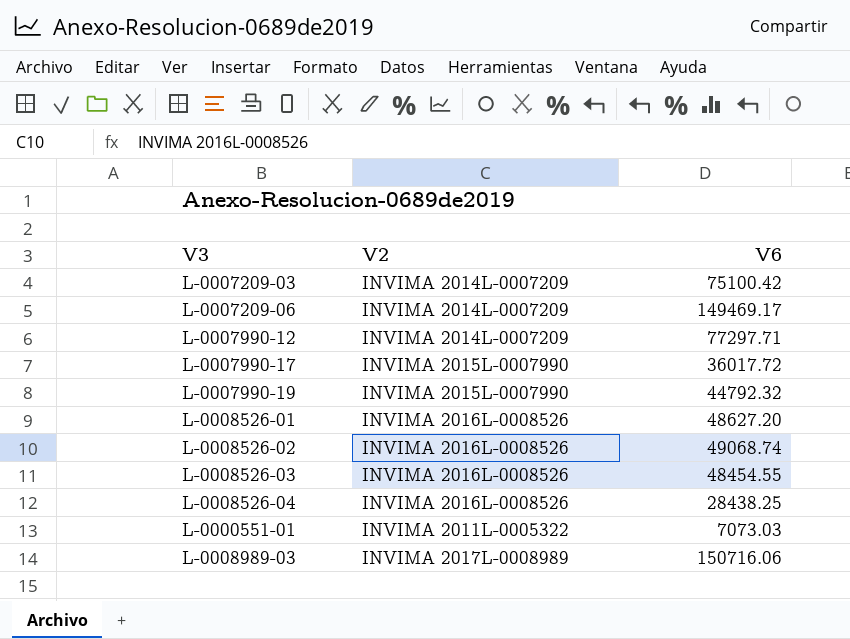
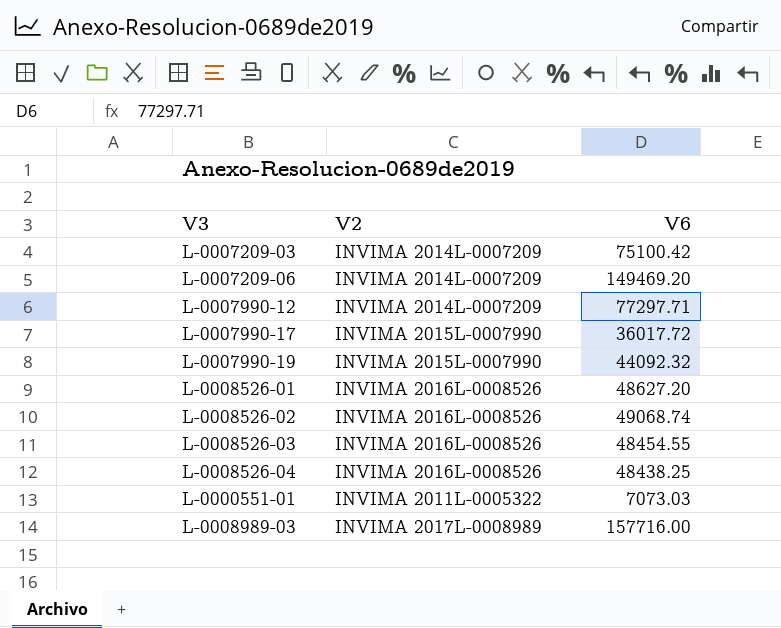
L-0007209-06 | V6: 149469.17 -> 149469.20
L-0007990-19 | V6: 44792.32 -> 44092.32
L-0008526-04 | V6: 28438.25 -> 48438.25
L-0008989-03 | V6: 150716.06 -> 157716.00

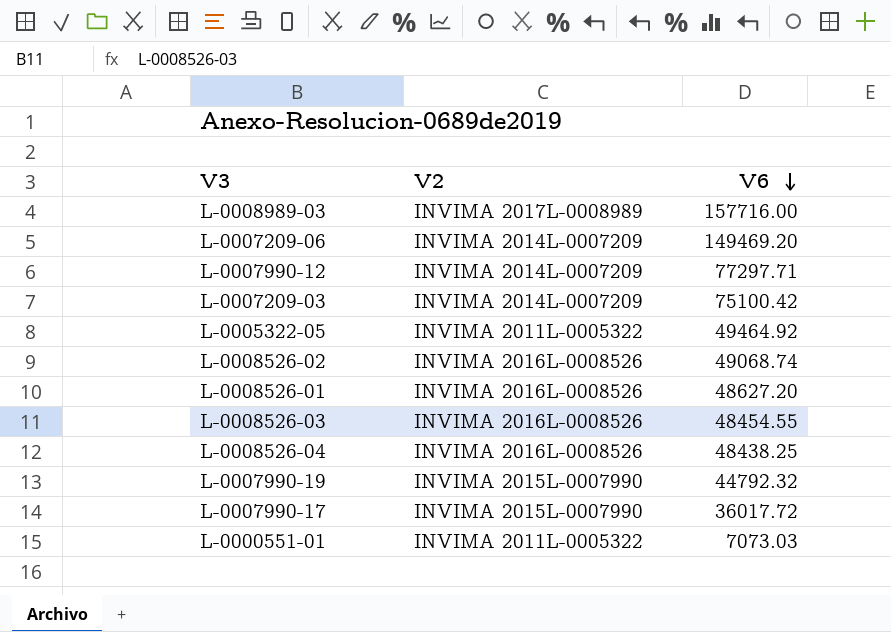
row order: none -> V6 descending
row L-0005322-05: none -> INVIMA 2011L-0005322 | 49464.92
L-0007990-19 | V6: 44092.32 -> 44792.32

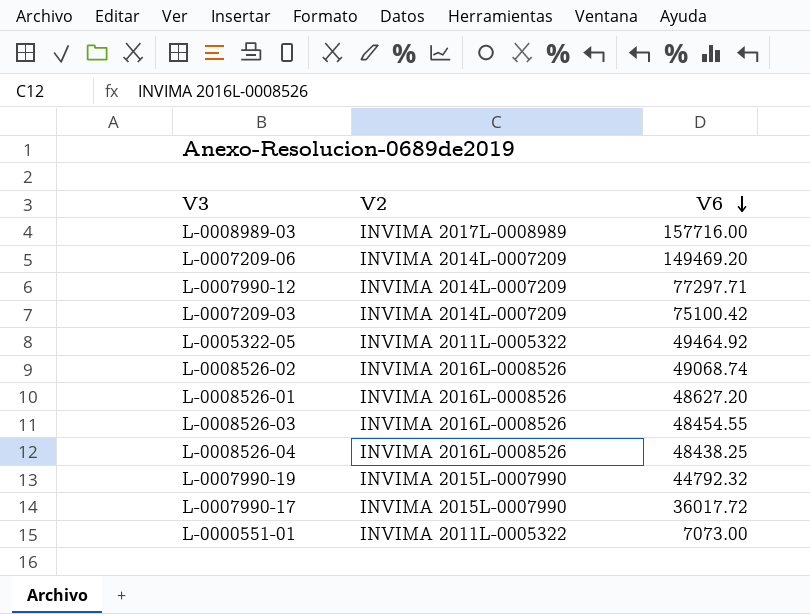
L-0000551-01 | V6: 7073.03 -> 7073.00

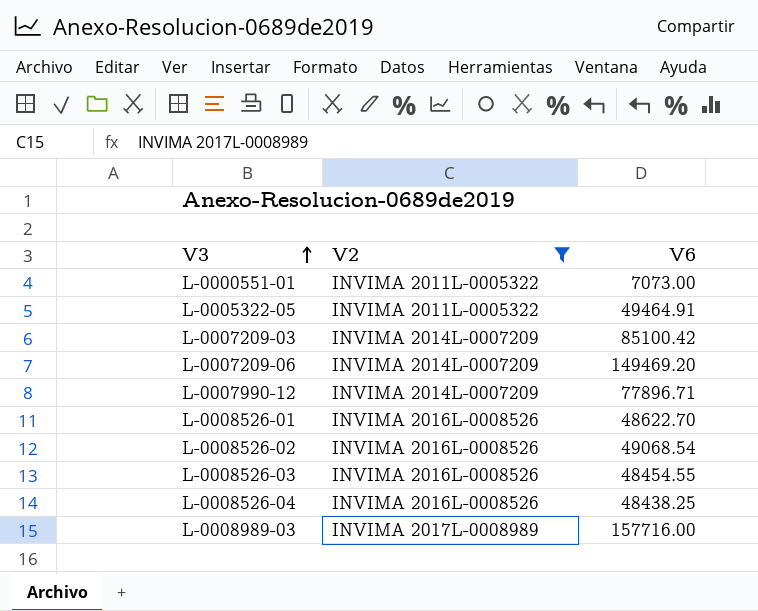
filter: none -> V2 != INVIMA 2015L-0007990
row order: V6 descending -> V3 ascending
L-0005322-05 | V6: 49464.92 -> 49464.91
L-0007209-03 | V6: 75100.42 -> 85100.42
L-0007990-12 | V6: 77297.71 -> 77896.71
L-0008526-01 | V6: 48627.20 -> 48622.70
L-0008526-02 | V6: 49068.74 -> 49068.54

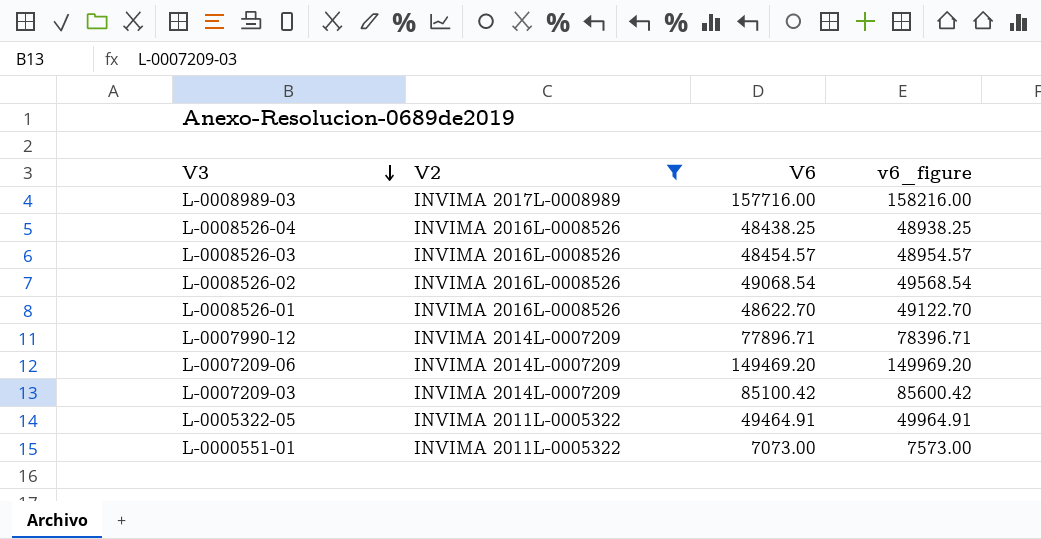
row order: V3 ascending -> V3 descending
column v6_figure | formula: none -> [V6] + 500
L-0008526-03 | V6: 48454.55 -> 48454.57

